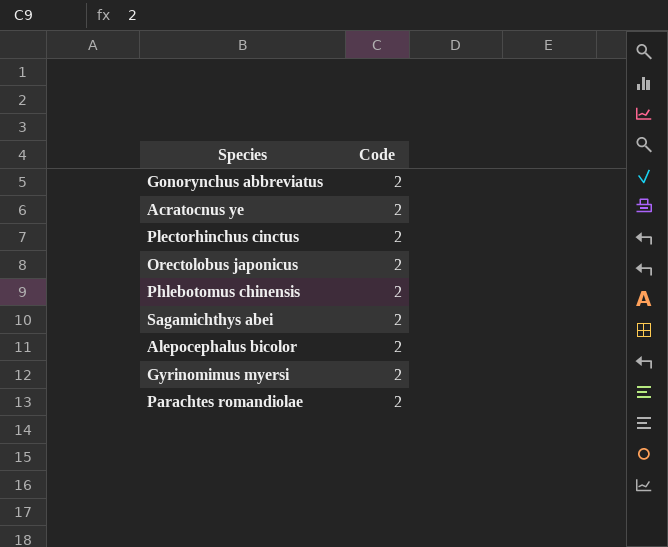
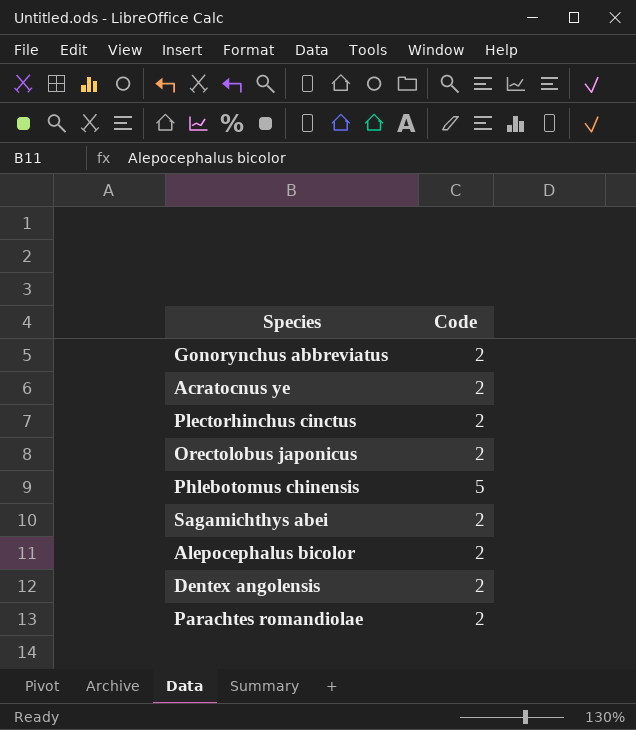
row Gyrinomimus myersi: 2 -> none
Phlebotomus chinensis | Code: 2 -> 5
row Dentex angolensis: none -> 2

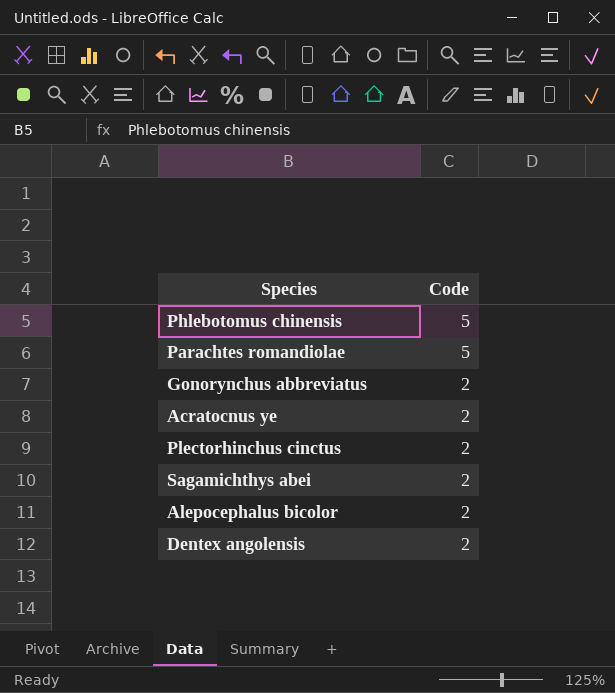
row order: none -> Code descending
row Orectolobus japonicus: 2 -> none
Parachtes romandiolae | Code: 2 -> 5

